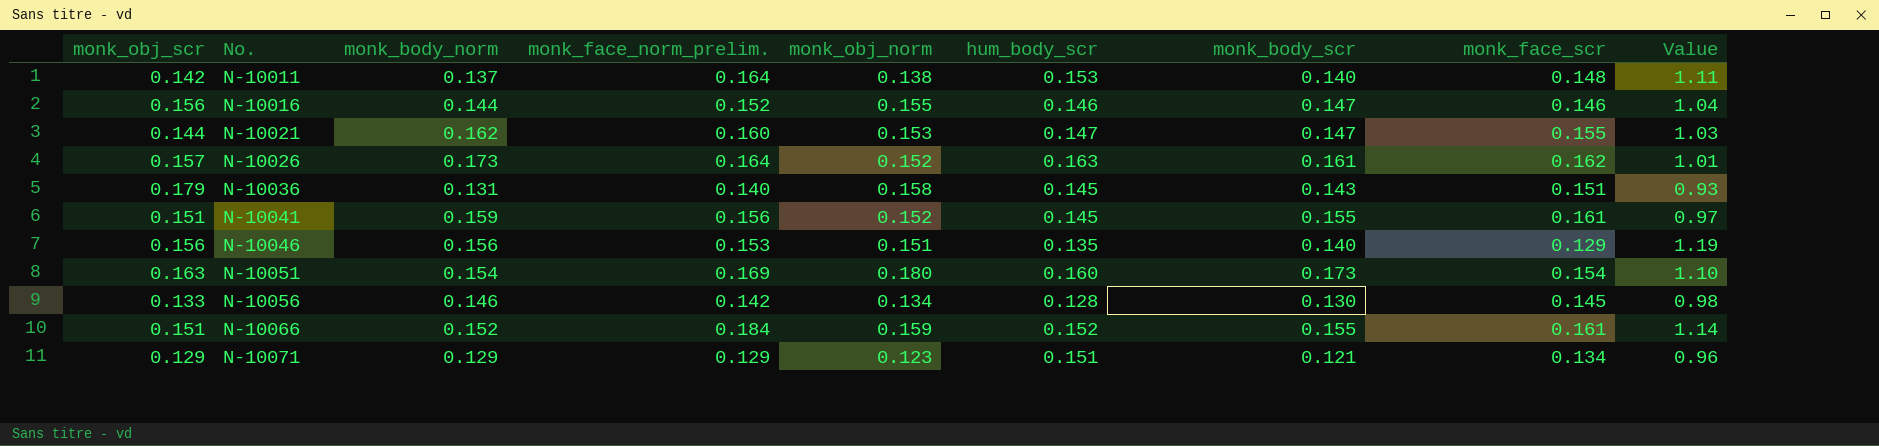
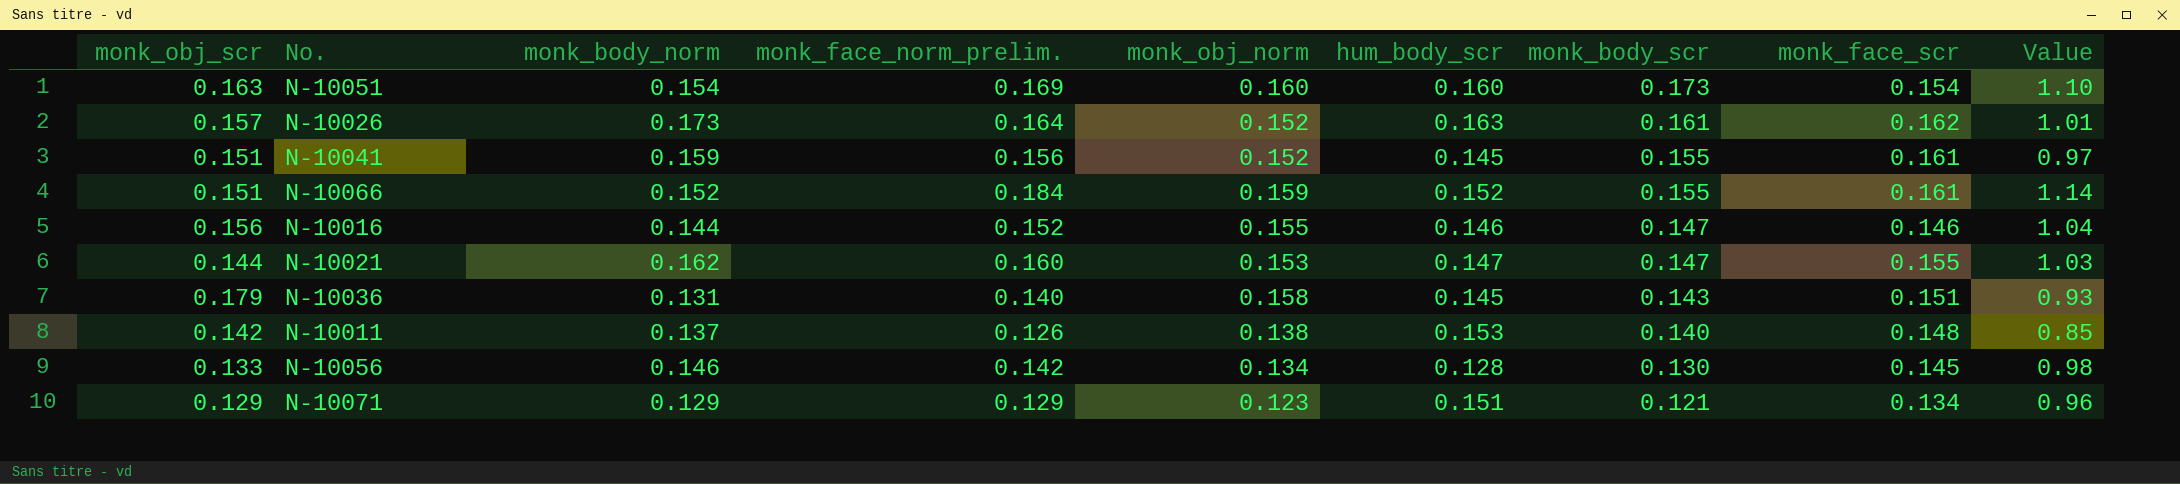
row order: No. ascending -> monk_body_scr descending
row N-10046: 0.156 | 0.156 | 0.153 | 0.151 | 0.135 | 0.140 | 0.129 | 1.19 -> none
N-10051 | monk_obj_norm: 0.180 -> 0.160
N-10011 | monk_face_norm_prelim.: 0.164 -> 0.126
N-10011 | Value: 1.11 -> 0.85

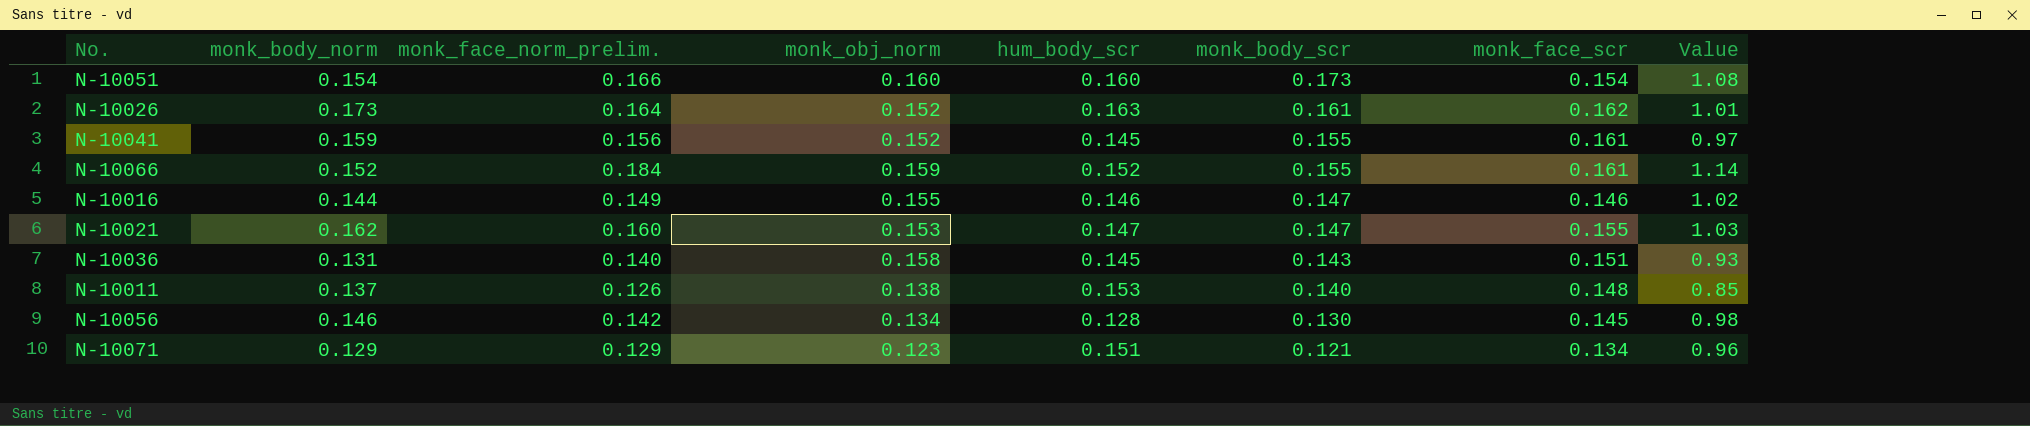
column monk_obj_scr | position: 1 -> none
N-10051 | monk_face_norm_prelim.: 0.169 -> 0.166
N-10051 | Value: 1.10 -> 1.08
N-10016 | monk_face_norm_prelim.: 0.152 -> 0.149
N-10016 | Value: 1.04 -> 1.02

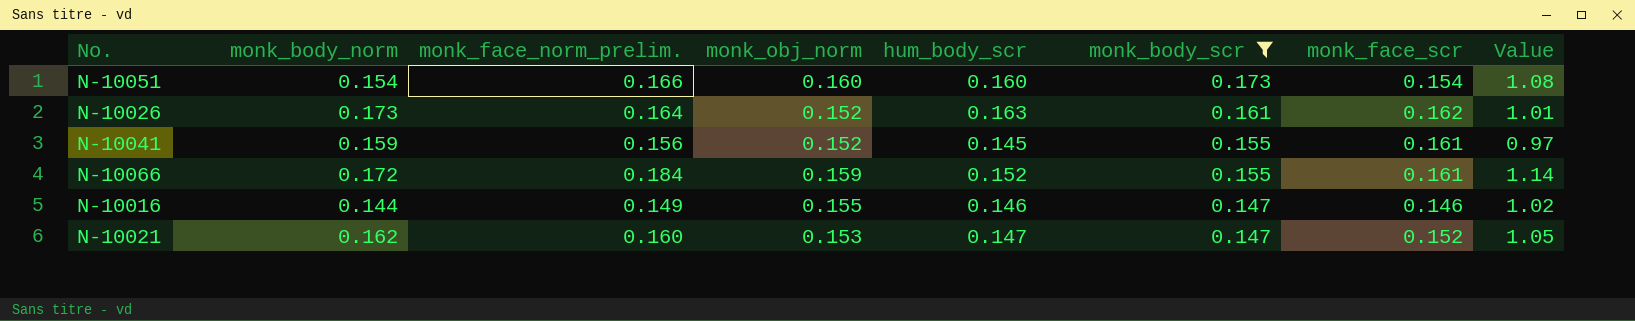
filter: none -> monk_body_scr >= 0.147
N-10066 | monk_body_norm: 0.152 -> 0.172
N-10021 | monk_face_scr: 0.155 -> 0.152
N-10021 | Value: 1.03 -> 1.05

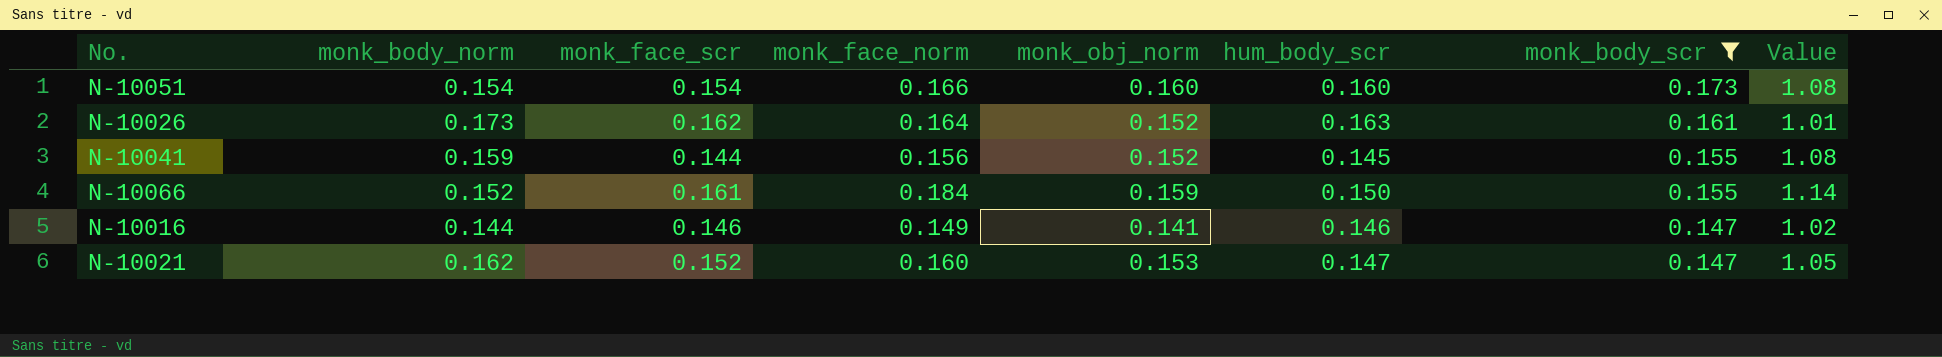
column monk_face_scr | position: 7 -> 3
column name: monk_face_norm_prelim. -> monk_face_norm
N-10041 | monk_face_scr: 0.161 -> 0.144
N-10041 | Value: 0.97 -> 1.08
N-10066 | monk_body_norm: 0.172 -> 0.152
N-10066 | hum_body_scr: 0.152 -> 0.150
N-10016 | monk_obj_norm: 0.155 -> 0.141

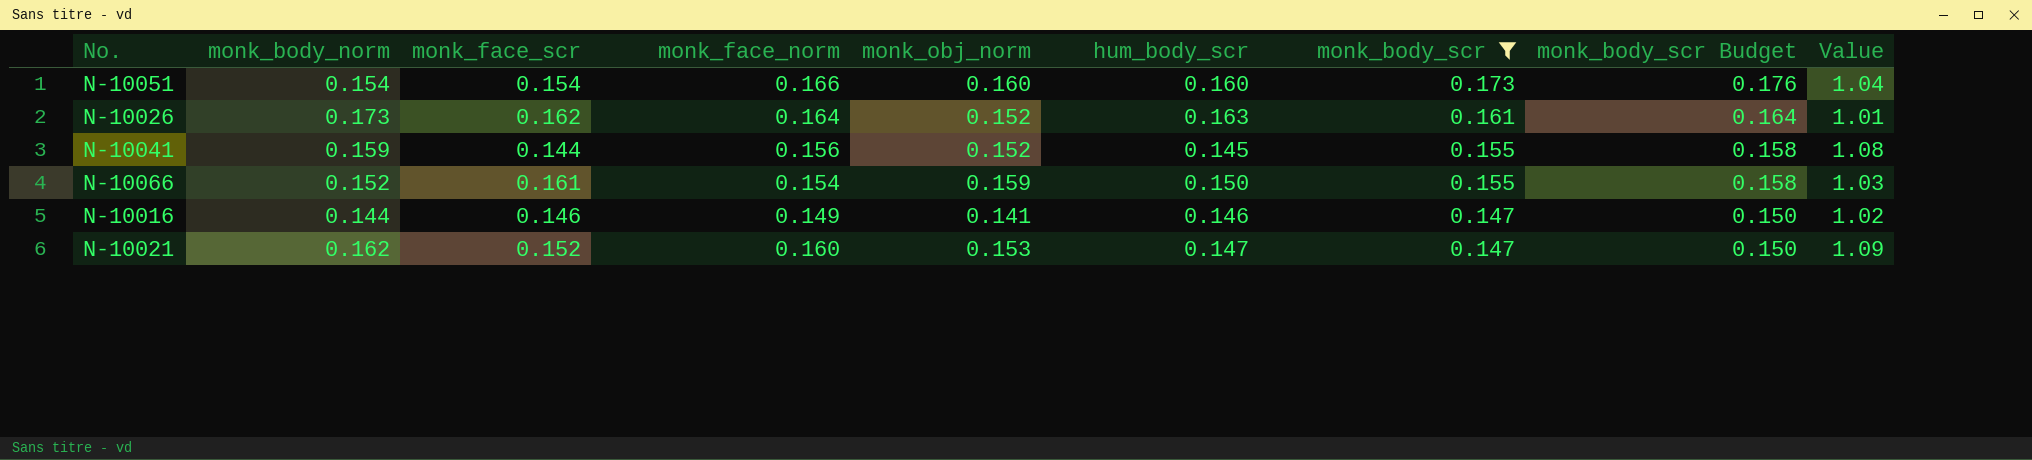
column monk_body_scr Budget | formula: none -> [monk_body_scr] * 1.02
column Value | formula: [monk_face_norm] / [monk_face_scr] -> [monk_face_norm] / [hum_body_scr]
N-10066 | monk_face_norm: 0.184 -> 0.154

